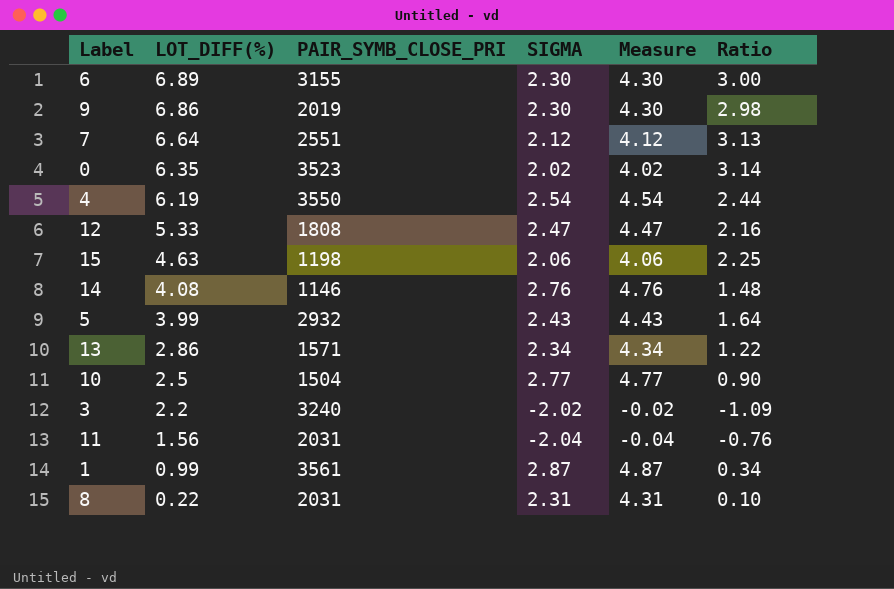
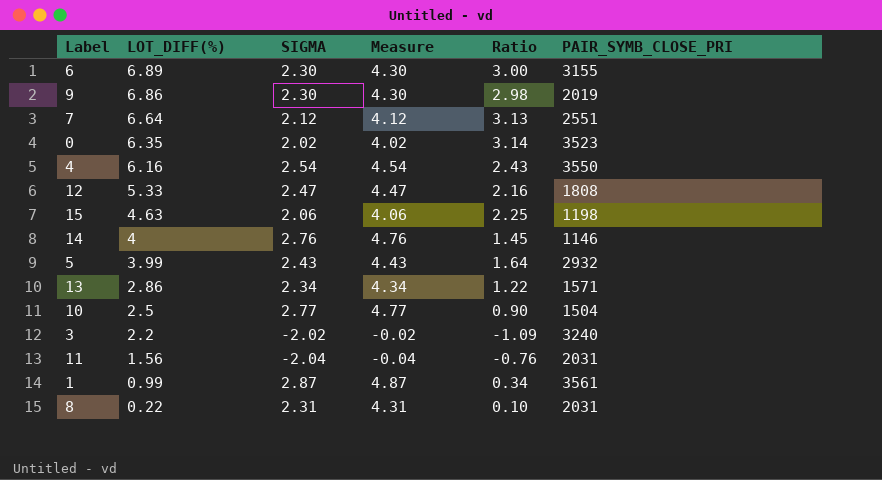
column PAIR_SYMB_CLOSE_PRI | position: 3 -> 6
4 | LOT_DIFF(%): 6.19 -> 6.16
4 | Ratio: 2.44 -> 2.43
14 | LOT_DIFF(%): 4.08 -> 4
14 | Ratio: 1.48 -> 1.45

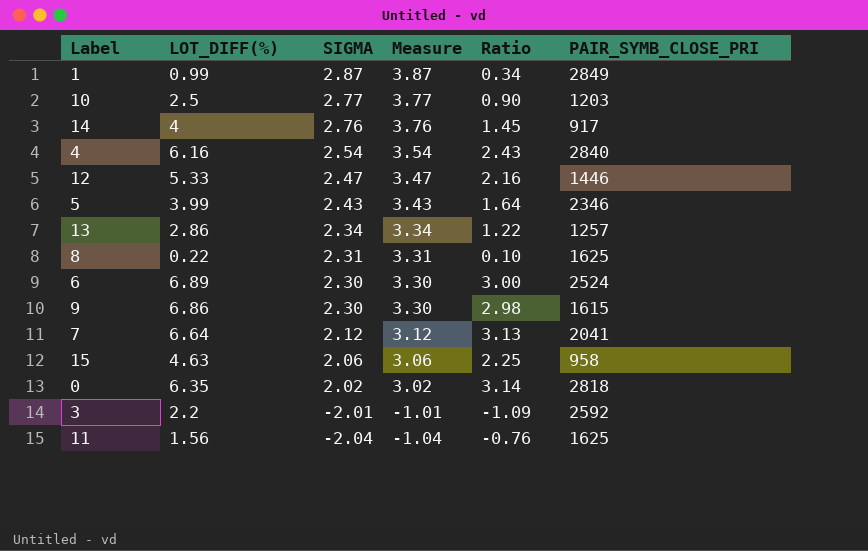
row order: LOT_DIFF(%) descending -> SIGMA descending
column Measure | formula: [SIGMA] + 2 -> [SIGMA] + 1
1 | PAIR_SYMB_CLOSE_PRI: 3561 -> 2849
10 | PAIR_SYMB_CLOSE_PRI: 1504 -> 1203
14 | PAIR_SYMB_CLOSE_PRI: 1146 -> 917
4 | PAIR_SYMB_CLOSE_PRI: 3550 -> 2840
12 | PAIR_SYMB_CLOSE_PRI: 1808 -> 1446
5 | PAIR_SYMB_CLOSE_PRI: 2932 -> 2346
13 | PAIR_SYMB_CLOSE_PRI: 1571 -> 1257
8 | PAIR_SYMB_CLOSE_PRI: 2031 -> 1625
6 | PAIR_SYMB_CLOSE_PRI: 3155 -> 2524
9 | PAIR_SYMB_CLOSE_PRI: 2019 -> 1615
7 | PAIR_SYMB_CLOSE_PRI: 2551 -> 2041
15 | PAIR_SYMB_CLOSE_PRI: 1198 -> 958
0 | PAIR_SYMB_CLOSE_PRI: 3523 -> 2818
3 | SIGMA: -2.02 -> -2.01
3 | PAIR_SYMB_CLOSE_PRI: 3240 -> 2592
11 | PAIR_SYMB_CLOSE_PRI: 2031 -> 1625

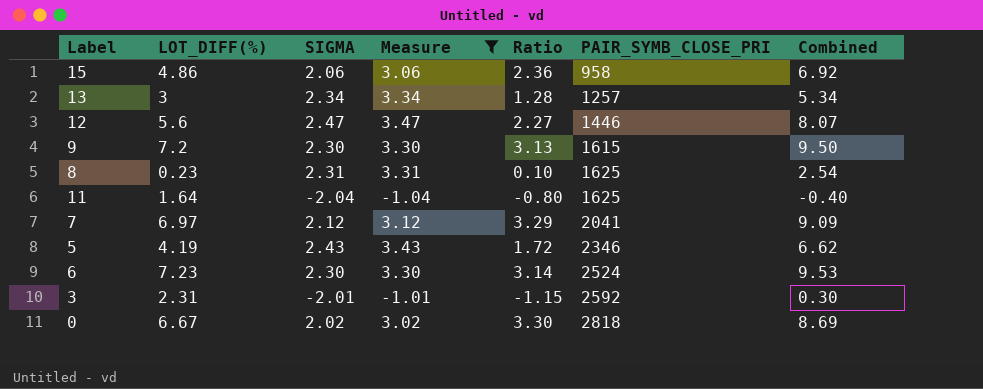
filter: none -> Measure <= 3.47
row order: SIGMA descending -> PAIR_SYMB_CLOSE_PRI ascending
column Combined | formula: none -> [LOT_DIFF(%)] + [SIGMA]
15 | LOT_DIFF(%): 4.63 -> 4.86
15 | Ratio: 2.25 -> 2.36
13 | LOT_DIFF(%): 2.86 -> 3
13 | Ratio: 1.22 -> 1.28
12 | LOT_DIFF(%): 5.33 -> 5.6
12 | Ratio: 2.16 -> 2.27
9 | LOT_DIFF(%): 6.86 -> 7.2
9 | Ratio: 2.98 -> 3.13
8 | LOT_DIFF(%): 0.22 -> 0.23
11 | LOT_DIFF(%): 1.56 -> 1.64
11 | Ratio: -0.76 -> -0.80
7 | LOT_DIFF(%): 6.64 -> 6.97
7 | Ratio: 3.13 -> 3.29
5 | LOT_DIFF(%): 3.99 -> 4.19
5 | Ratio: 1.64 -> 1.72
6 | LOT_DIFF(%): 6.89 -> 7.23
6 | Ratio: 3.00 -> 3.14
3 | LOT_DIFF(%): 2.2 -> 2.31
3 | Ratio: -1.09 -> -1.15
0 | LOT_DIFF(%): 6.35 -> 6.67
0 | Ratio: 3.14 -> 3.30

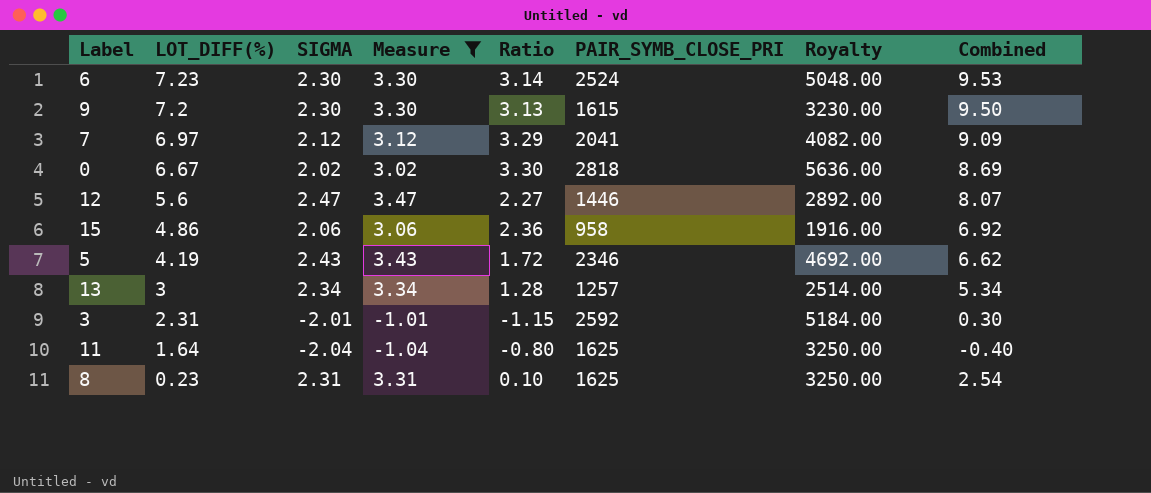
row order: PAIR_SYMB_CLOSE_PRI ascending -> LOT_DIFF(%) descending
column Royalty | formula: none -> [PAIR_SYMB_CLOSE_PRI] * 2

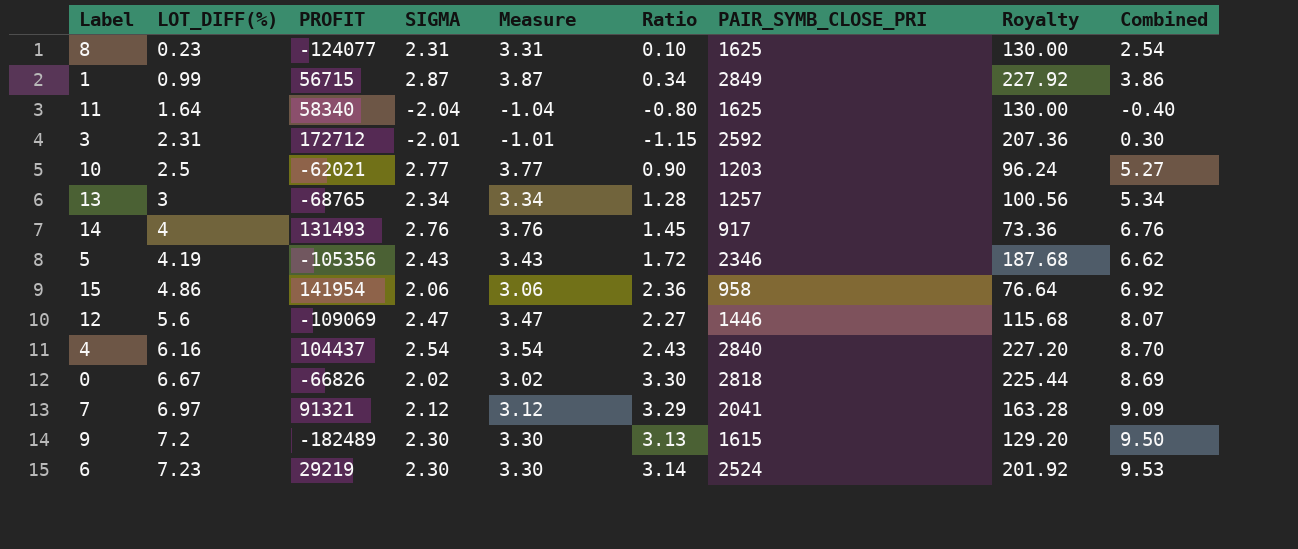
filter: Measure <= 3.47 -> none
row order: LOT_DIFF(%) descending -> LOT_DIFF(%) ascending
column PROFIT | position: none -> 3
column Royalty | formula: [PAIR_SYMB_CLOSE_PRI] * 2 -> [PAIR_SYMB_CLOSE_PRI] * 0.08

